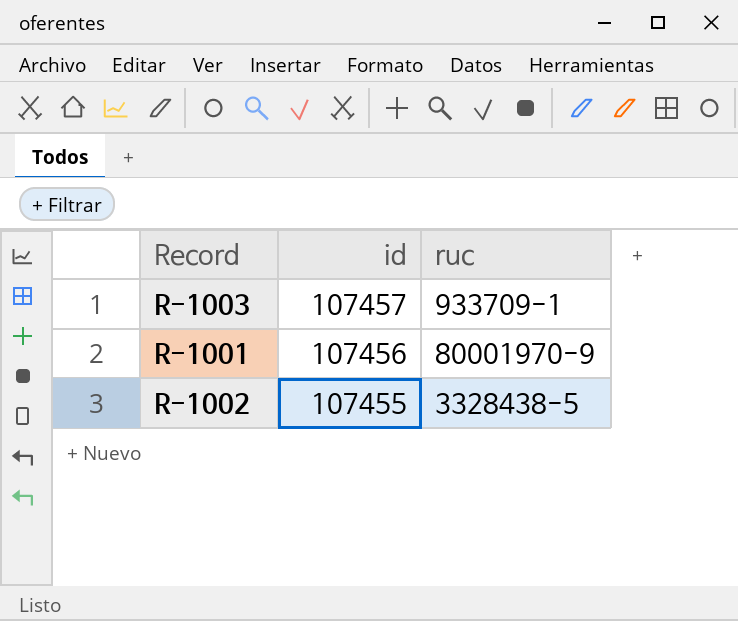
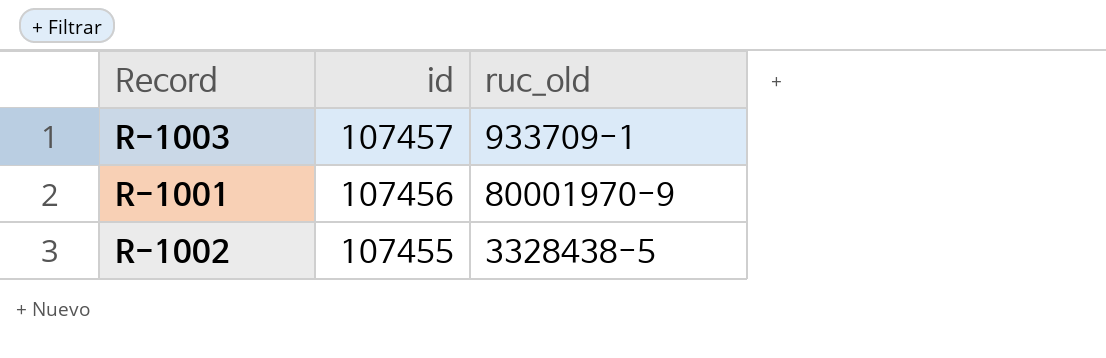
column name: ruc -> ruc_old

